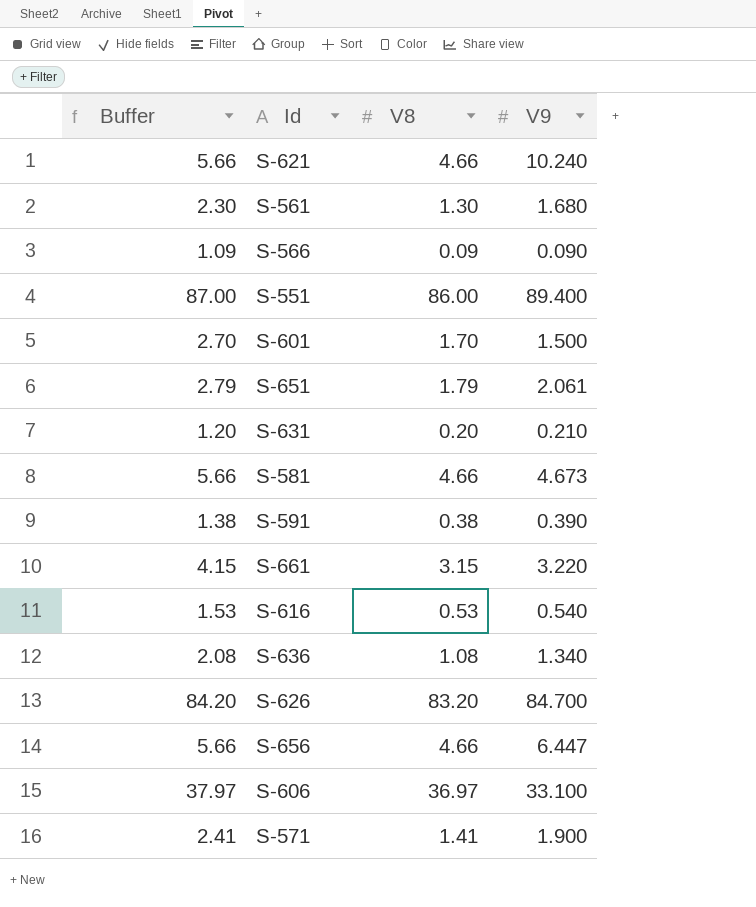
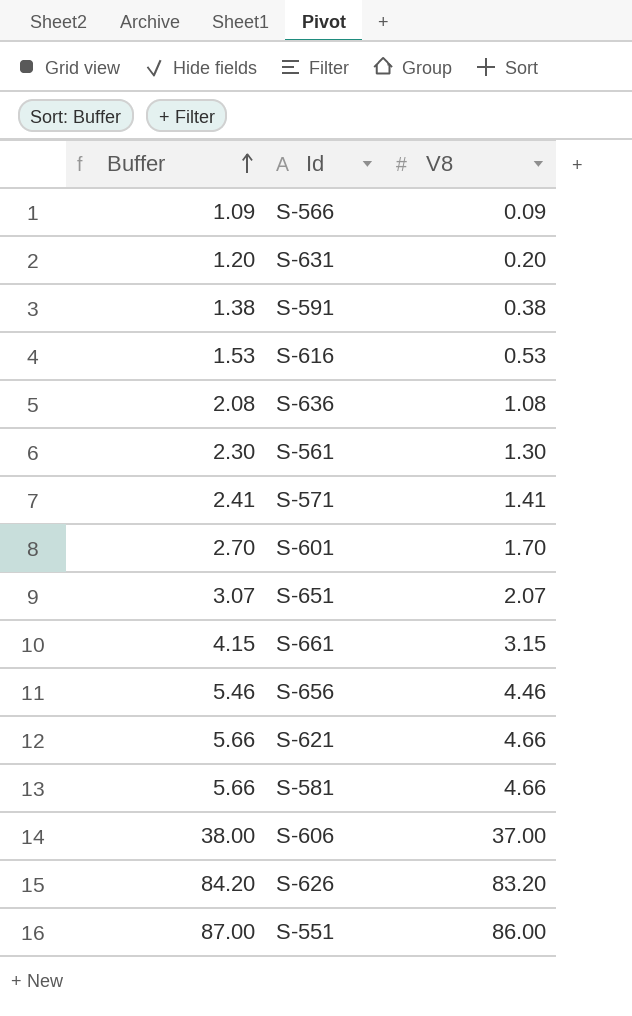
row order: none -> Buffer ascending
column V9 | position: 4 -> none
S-651 | Buffer: 2.79 -> 3.07
S-651 | V8: 1.79 -> 2.07
S-656 | Buffer: 5.66 -> 5.46
S-656 | V8: 4.66 -> 4.46
S-606 | Buffer: 37.97 -> 38.00
S-606 | V8: 36.97 -> 37.00

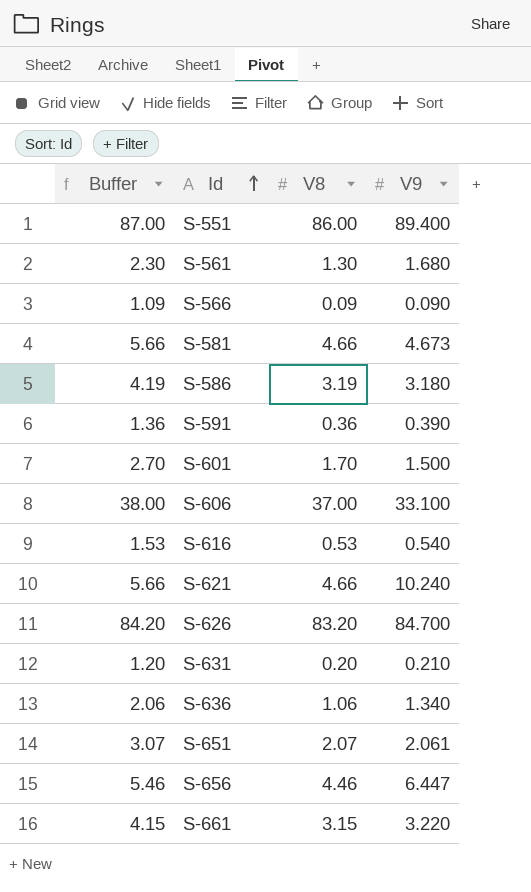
row order: Buffer ascending -> Id ascending
column V9 | position: none -> 4
row S-571: 2.41 | 1.41 -> none
row S-586: none -> 4.19 | 3.19 | 3.180
S-591 | Buffer: 1.38 -> 1.36
S-591 | V8: 0.38 -> 0.36
S-636 | Buffer: 2.08 -> 2.06
S-636 | V8: 1.08 -> 1.06

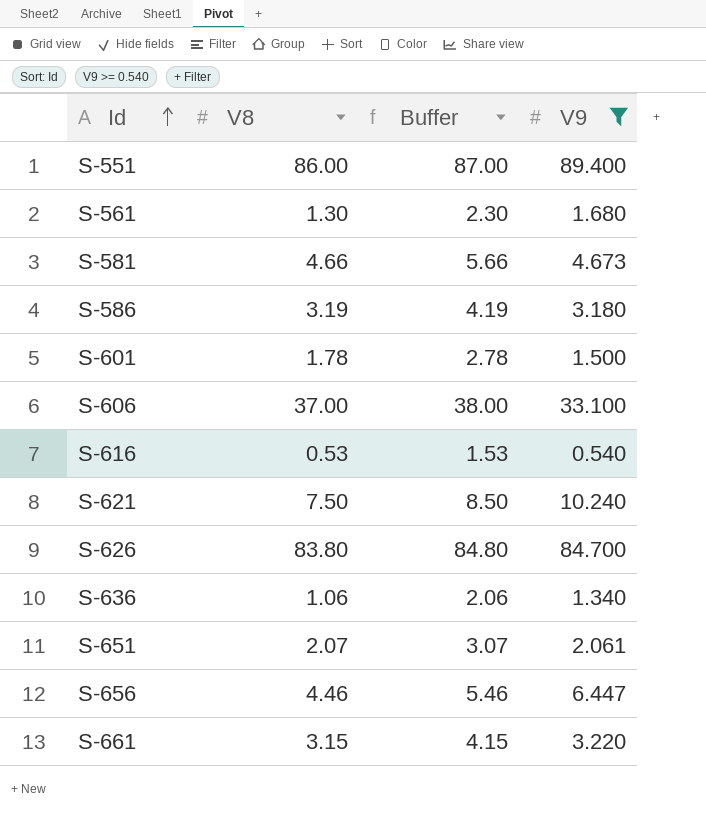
filter: none -> V9 >= 0.540
column Buffer | position: 1 -> 3
S-601 | V8: 1.70 -> 1.78
S-601 | Buffer: 2.70 -> 2.78
S-621 | V8: 4.66 -> 7.50
S-621 | Buffer: 5.66 -> 8.50
S-626 | V8: 83.20 -> 83.80
S-626 | Buffer: 84.20 -> 84.80

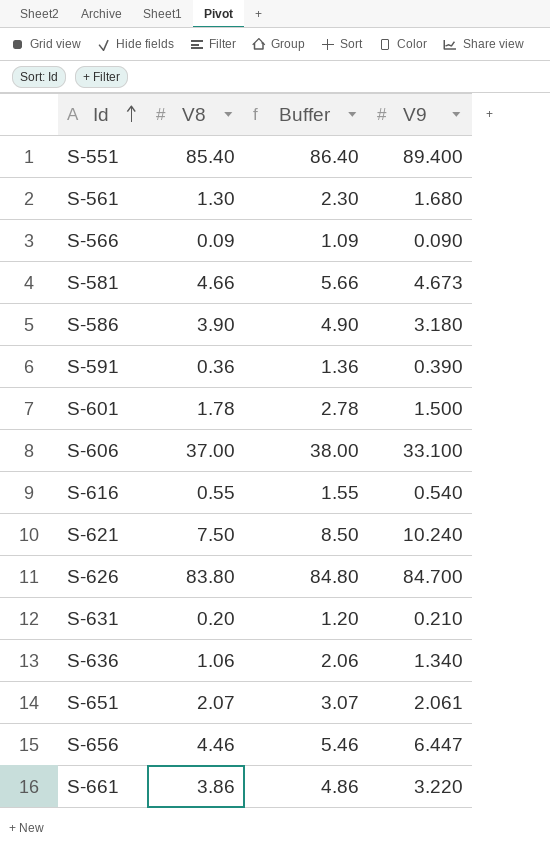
filter: V9 >= 0.540 -> none
S-551 | V8: 86.00 -> 85.40
S-551 | Buffer: 87.00 -> 86.40
S-586 | V8: 3.19 -> 3.90
S-586 | Buffer: 4.19 -> 4.90
S-616 | V8: 0.53 -> 0.55
S-616 | Buffer: 1.53 -> 1.55
S-661 | V8: 3.15 -> 3.86
S-661 | Buffer: 4.15 -> 4.86

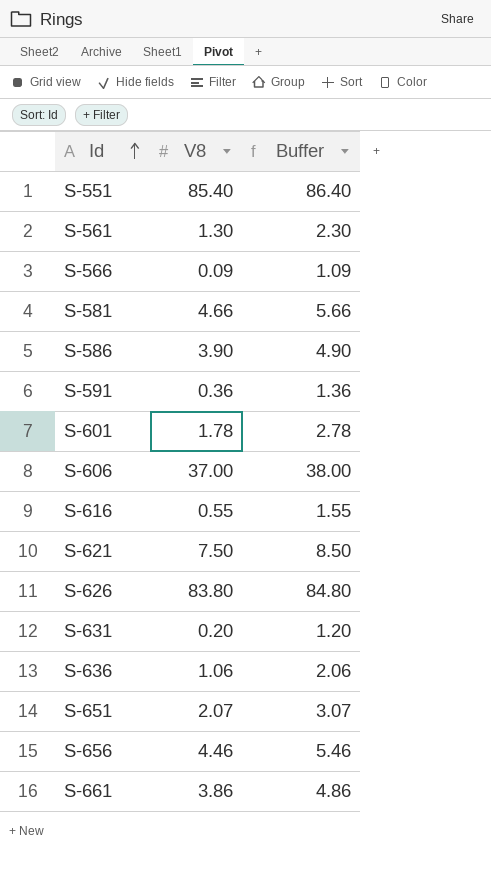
column V9 | position: 4 -> none

